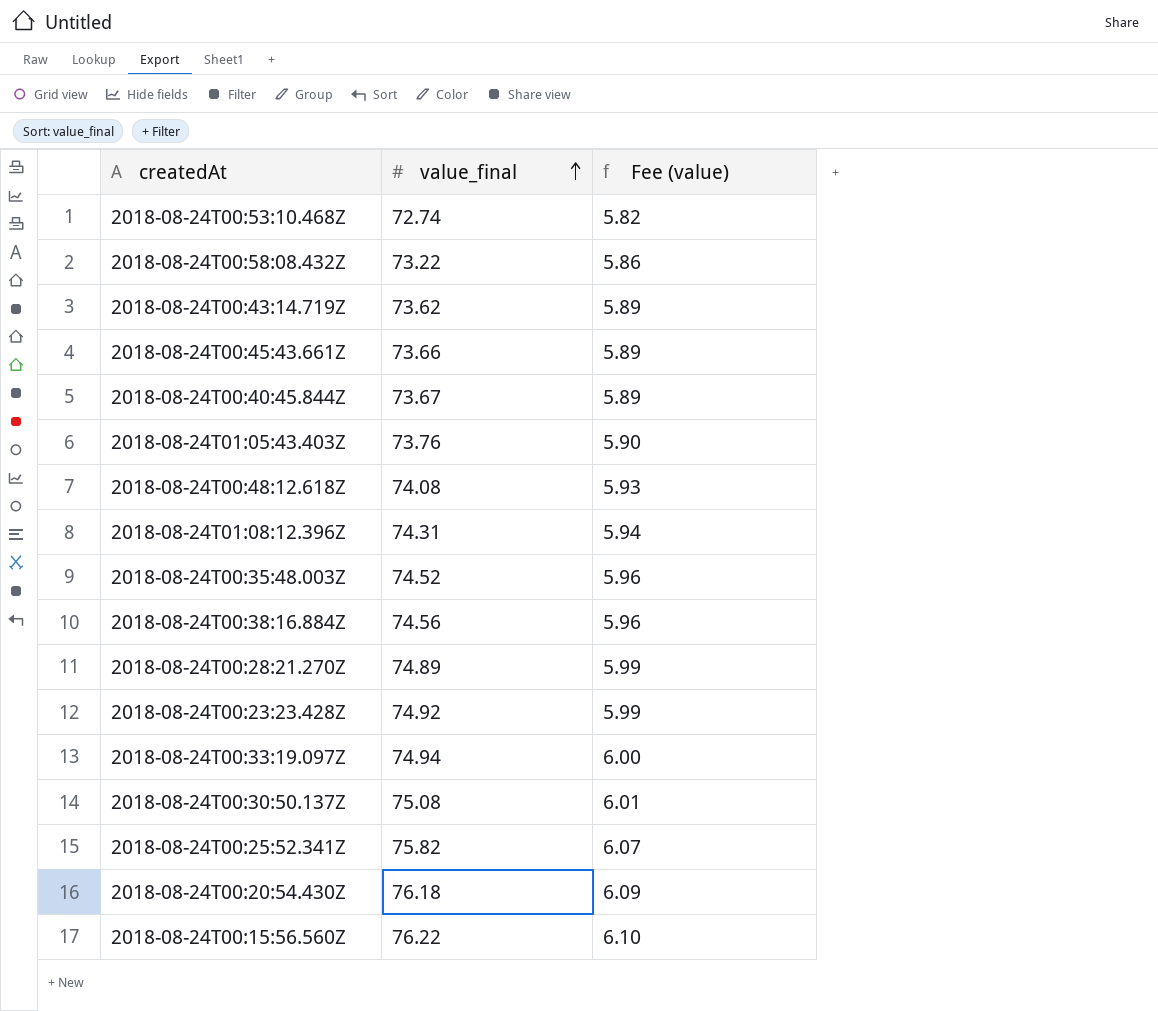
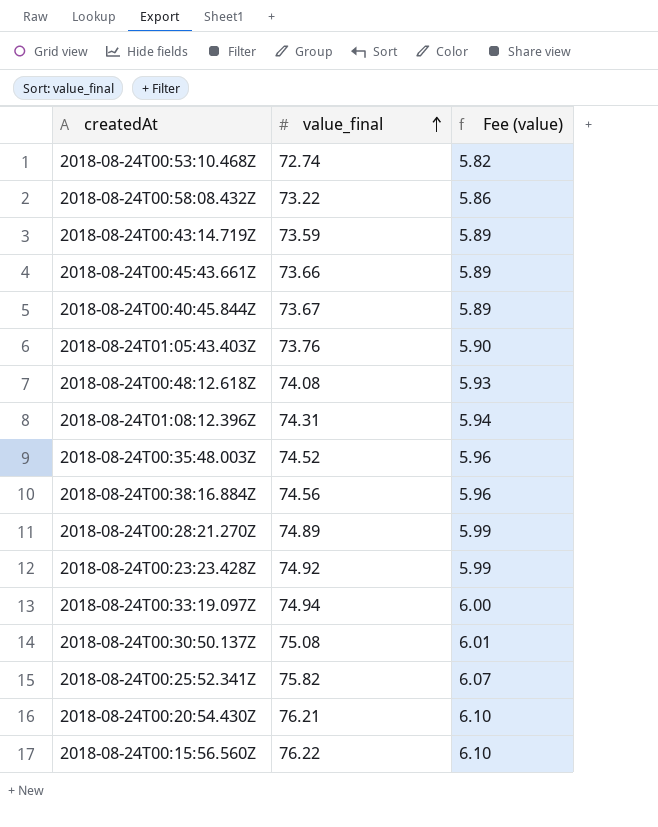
2018-08-24T00:43:14.719Z | value_final: 73.62 -> 73.59
2018-08-24T00:20:54.430Z | value_final: 76.18 -> 76.21
2018-08-24T00:20:54.430Z | Fee (value): 6.09 -> 6.10

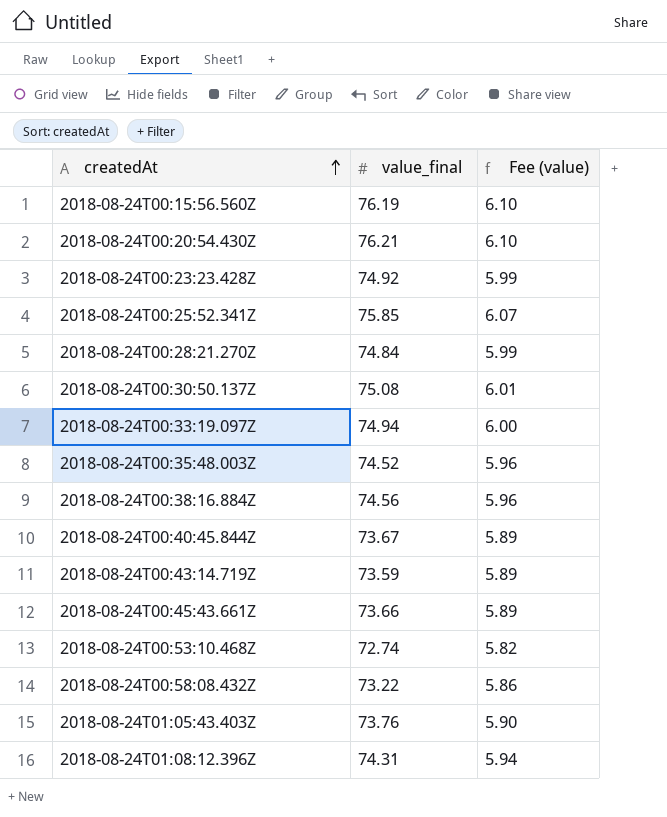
row order: value_final ascending -> createdAt ascending
row 2018-08-24T00:48:12.618Z: 74.08 | 5.93 -> none
2018-08-24T00:15:56.560Z | value_final: 76.22 -> 76.19
2018-08-24T00:25:52.341Z | value_final: 75.82 -> 75.85
2018-08-24T00:28:21.270Z | value_final: 74.89 -> 74.84

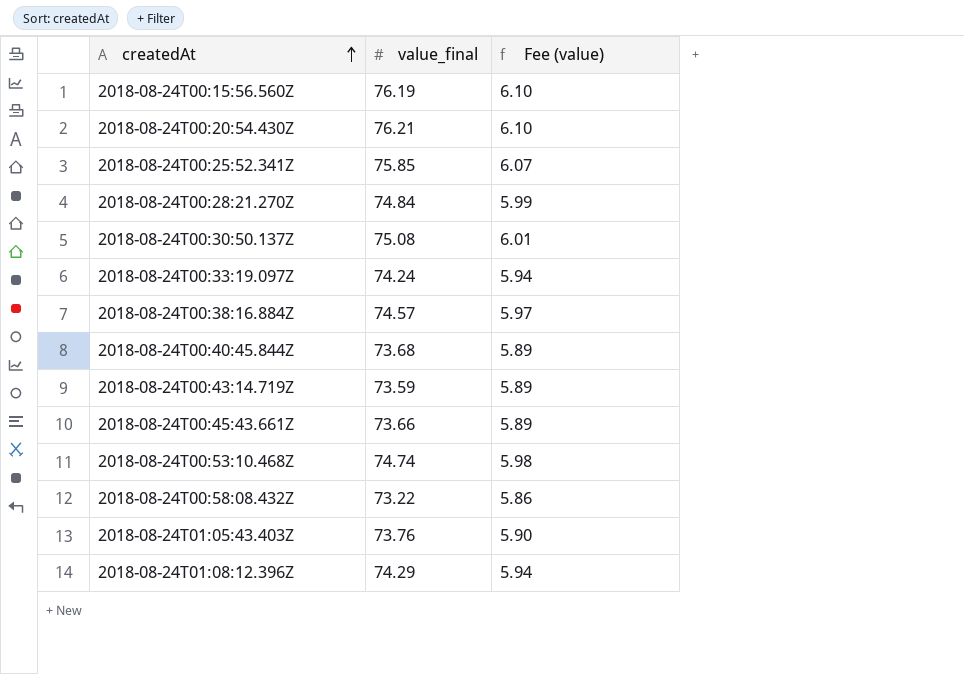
row 2018-08-24T00:23:23.428Z: 74.92 | 5.99 -> none
row 2018-08-24T00:35:48.003Z: 74.52 | 5.96 -> none
2018-08-24T00:33:19.097Z | value_final: 74.94 -> 74.24
2018-08-24T00:33:19.097Z | Fee (value): 6.00 -> 5.94
2018-08-24T00:38:16.884Z | value_final: 74.56 -> 74.57
2018-08-24T00:38:16.884Z | Fee (value): 5.96 -> 5.97
2018-08-24T00:40:45.844Z | value_final: 73.67 -> 73.68
2018-08-24T00:53:10.468Z | value_final: 72.74 -> 74.74
2018-08-24T00:53:10.468Z | Fee (value): 5.82 -> 5.98
2018-08-24T01:08:12.396Z | value_final: 74.31 -> 74.29

